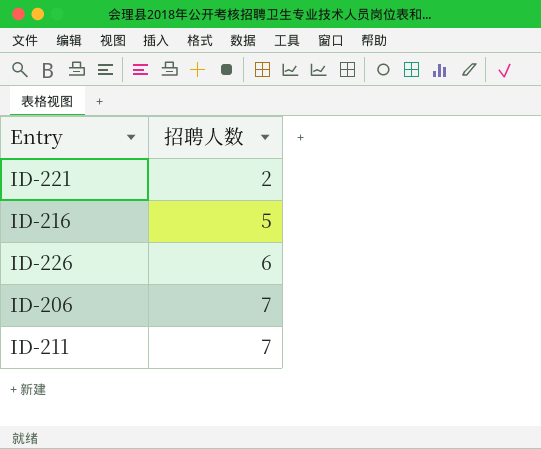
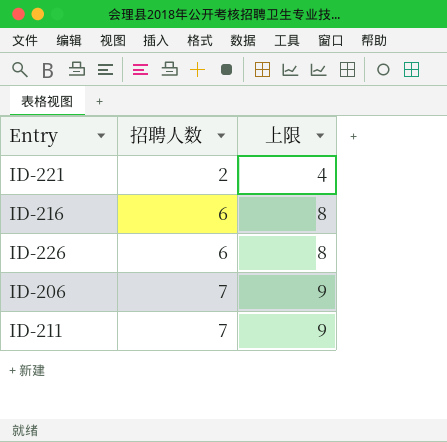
column 上限 | formula: none -> [招聘人数] + 2
ID-216 | 招聘人数: 5 -> 6

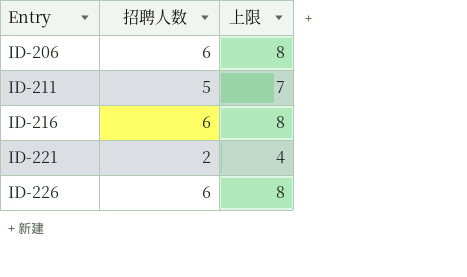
row order: 招聘人数 ascending -> Entry ascending
ID-206 | 招聘人数: 7 -> 6
ID-206 | 上限: 9 -> 8
ID-211 | 招聘人数: 7 -> 5
ID-211 | 上限: 9 -> 7

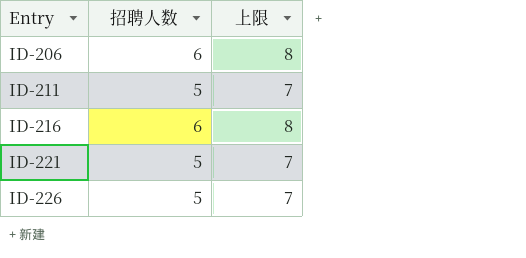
ID-221 | 招聘人数: 2 -> 5
ID-221 | 上限: 4 -> 7
ID-226 | 招聘人数: 6 -> 5
ID-226 | 上限: 8 -> 7

